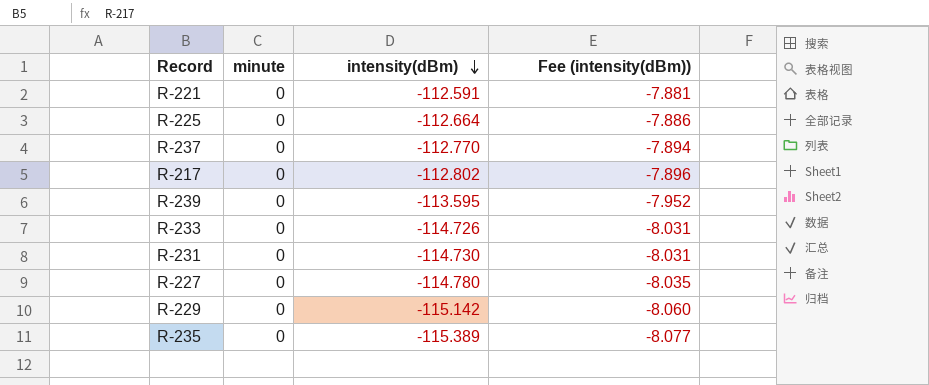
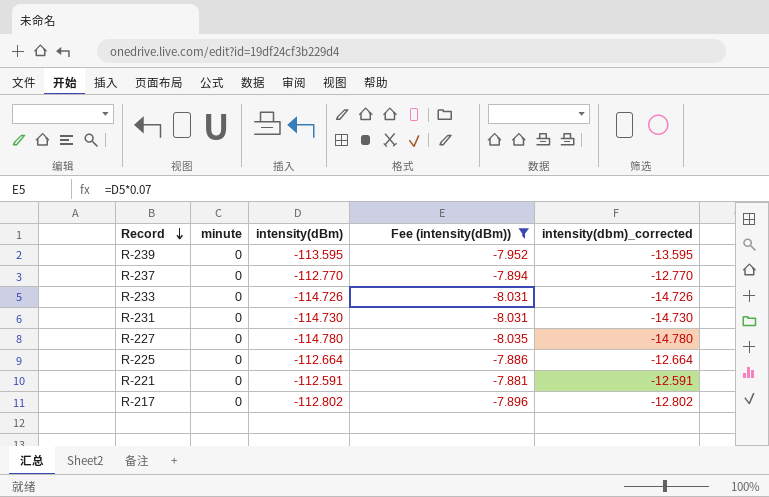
filter: none -> Fee (intensity(dBm)) >= -8.035
row order: intensity(dBm) descending -> Record descending
column intensity(dbm)_corrected | formula: none -> [intensity(dBm)] + 100

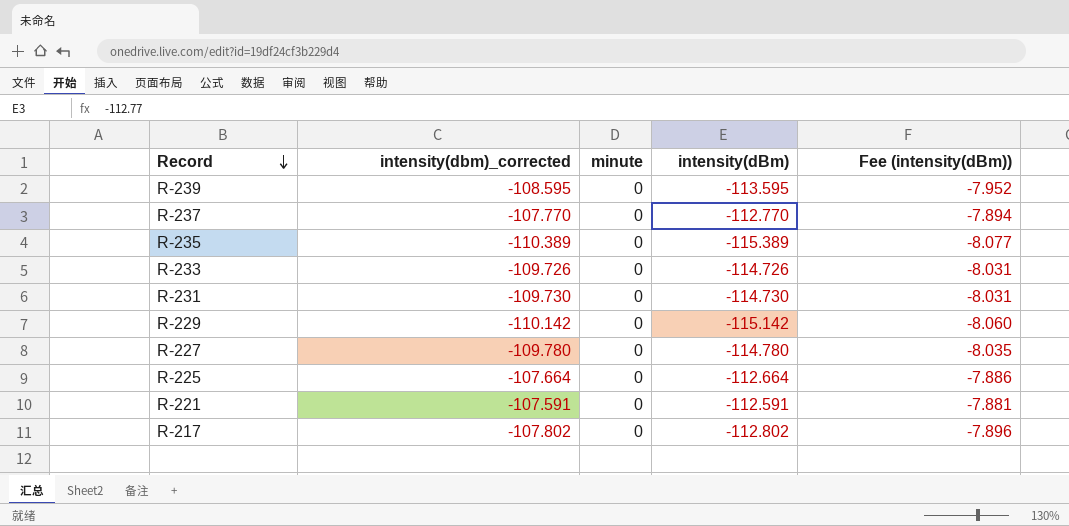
filter: Fee (intensity(dBm)) >= -8.035 -> none
column intensity(dbm)_corrected | formula: [intensity(dBm)] + 100 -> [intensity(dBm)] + 5
column intensity(dbm)_corrected | position: 5 -> 2

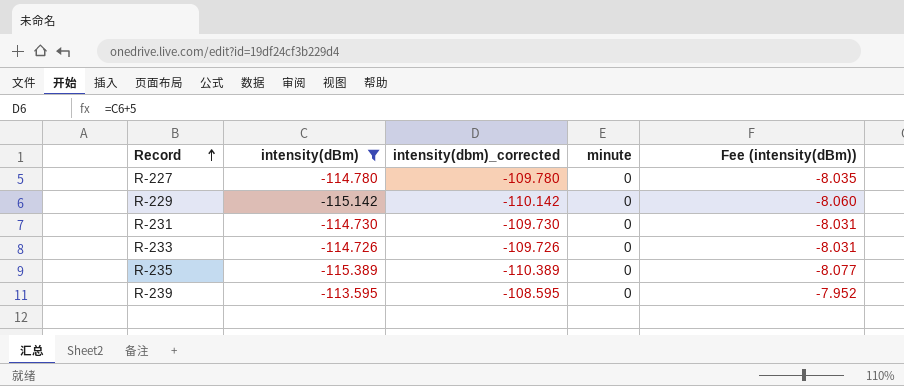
filter: none -> intensity(dBm) <= -113.595
row order: Record descending -> Record ascending
column intensity(dBm) | position: 4 -> 2

